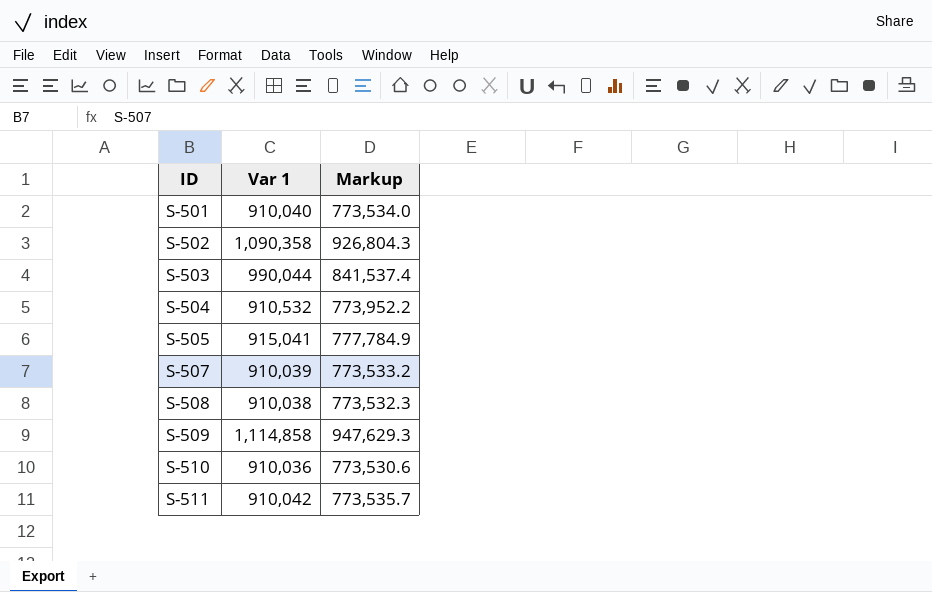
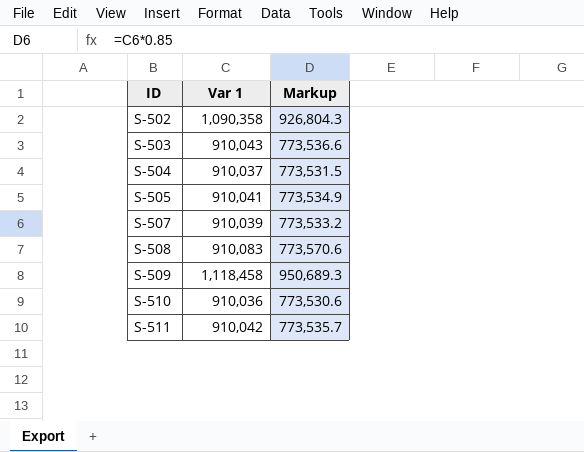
row S-501: 910,040 | 773,534.0 -> none
S-503 | Var 1: 990,044 -> 910,043
S-503 | Markup: 841,537.4 -> 773,536.6
S-504 | Var 1: 910,532 -> 910,037
S-504 | Markup: 773,952.2 -> 773,531.5
S-505 | Var 1: 915,041 -> 910,041
S-505 | Markup: 777,784.9 -> 773,534.9
S-508 | Var 1: 910,038 -> 910,083
S-508 | Markup: 773,532.3 -> 773,570.6
S-509 | Var 1: 1,114,858 -> 1,118,458
S-509 | Markup: 947,629.3 -> 950,689.3

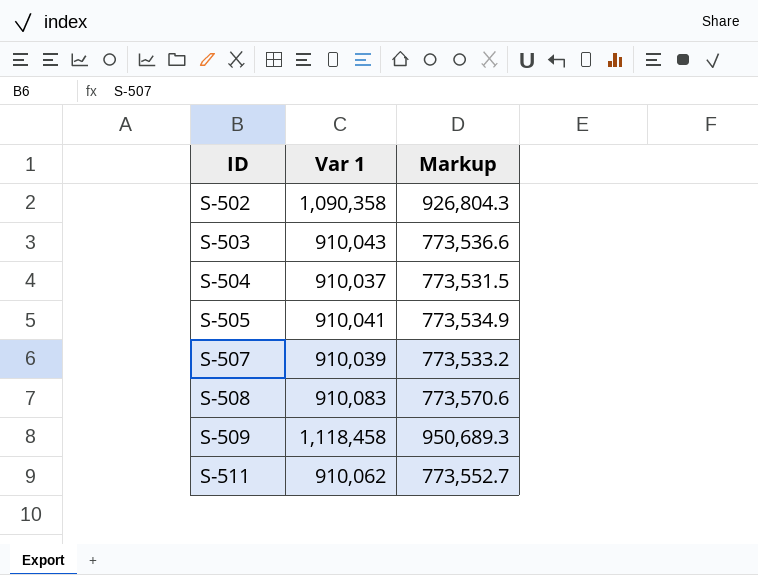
row S-510: 910,036 | 773,530.6 -> none
S-511 | Var 1: 910,042 -> 910,062
S-511 | Markup: 773,535.7 -> 773,552.7

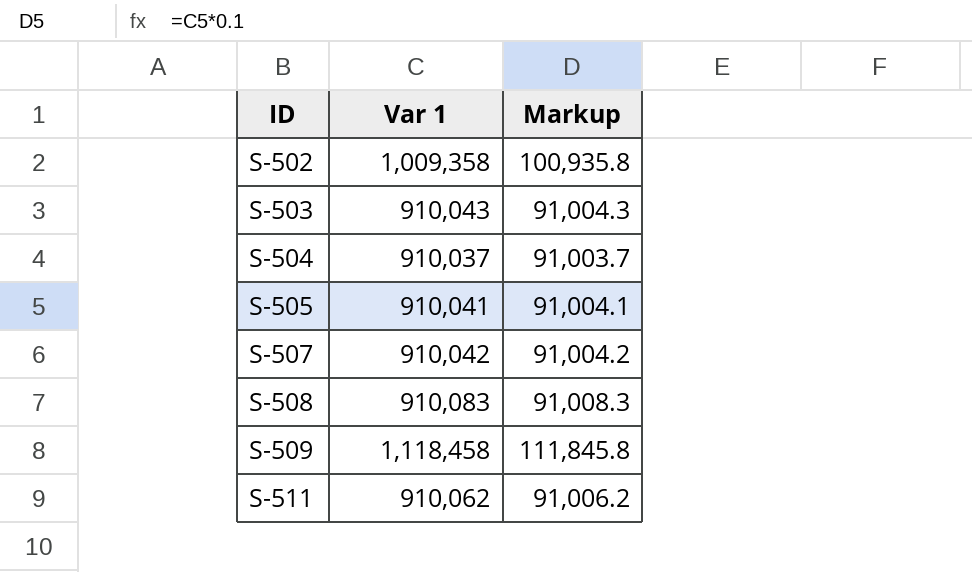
column Markup | formula: [Var 1] * 0.85 -> [Var 1] * 0.1
S-502 | Var 1: 1,090,358 -> 1,009,358
S-507 | Var 1: 910,039 -> 910,042

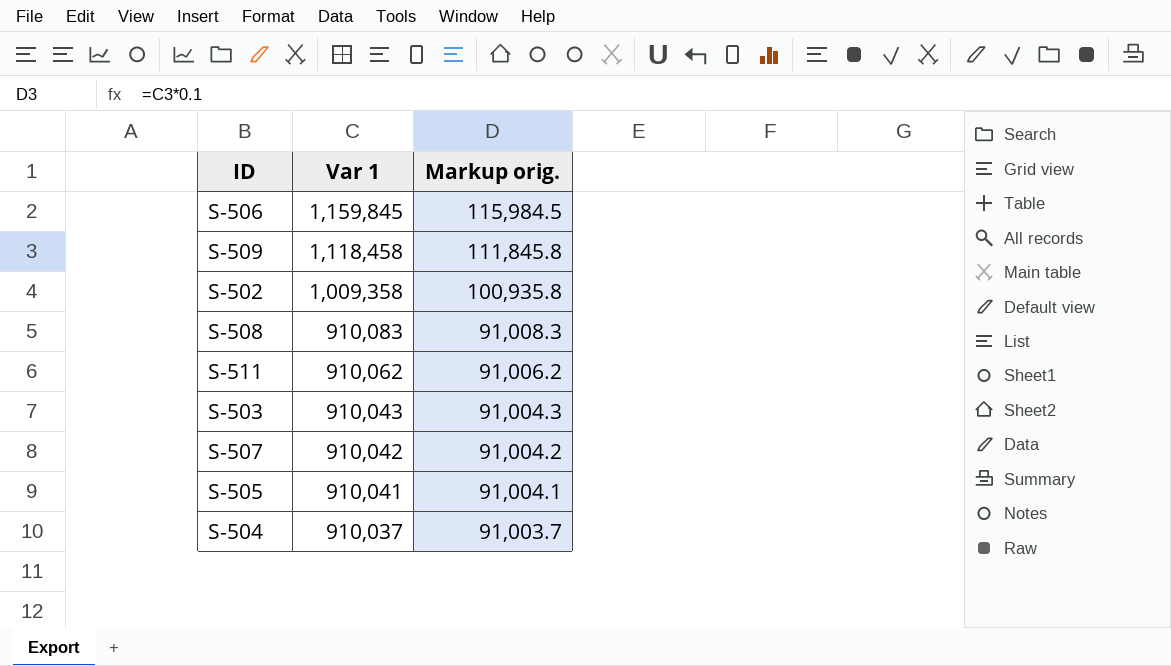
row order: ID ascending -> Var 1 descending
column name: Markup -> Markup orig.
row S-506: none -> 1,159,845 | 115,984.5

